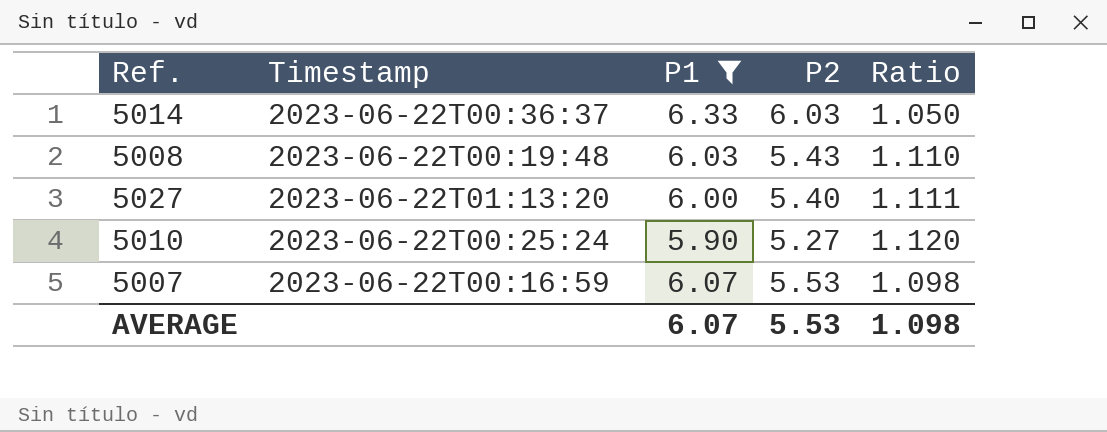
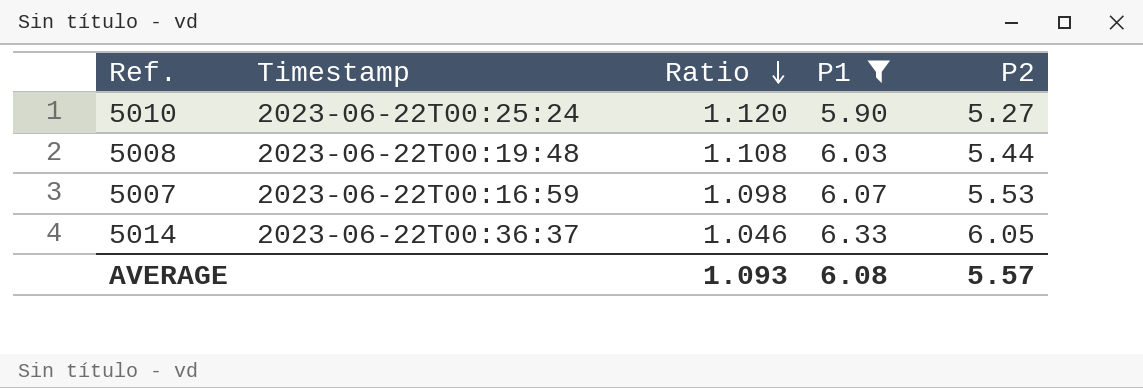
row order: none -> Ratio descending
column Ratio | position: 5 -> 3
row 5027: 2023-06-22T01:13:20 | 6.00 | 5.40 | 1.111 -> none
5008 | Ratio: 1.110 -> 1.108
5008 | P2: 5.43 -> 5.44
5014 | Ratio: 1.050 -> 1.046
5014 | P2: 6.03 -> 6.05
AVERAGE | Ratio: 1.098 -> 1.093
AVERAGE | P1: 6.07 -> 6.08
AVERAGE | P2: 5.53 -> 5.57

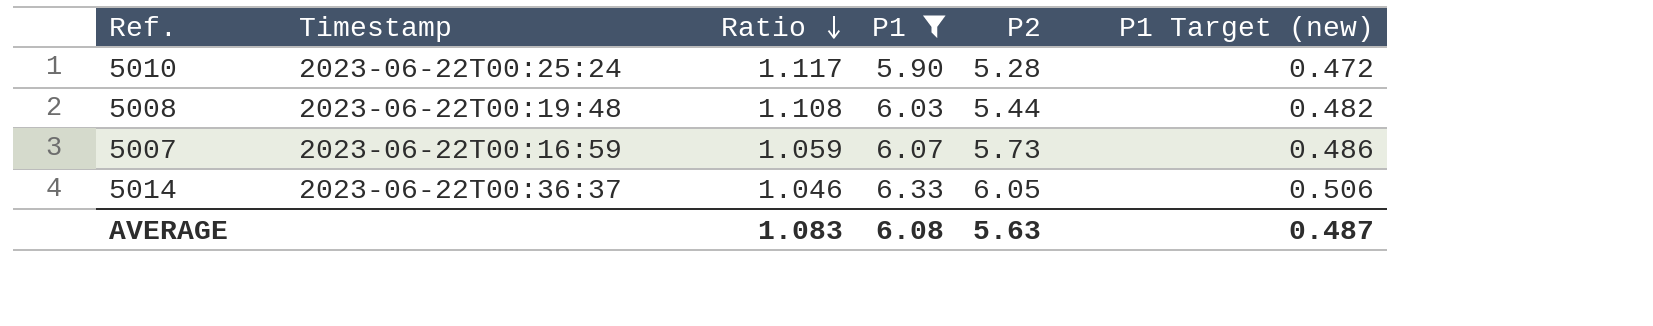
column P1 Target (new) | formula: none -> [P1] * 0.08
5010 | Ratio: 1.120 -> 1.117
5010 | P2: 5.27 -> 5.28
5007 | Ratio: 1.098 -> 1.059
5007 | P2: 5.53 -> 5.73
AVERAGE | Ratio: 1.093 -> 1.083
AVERAGE | P2: 5.57 -> 5.63

